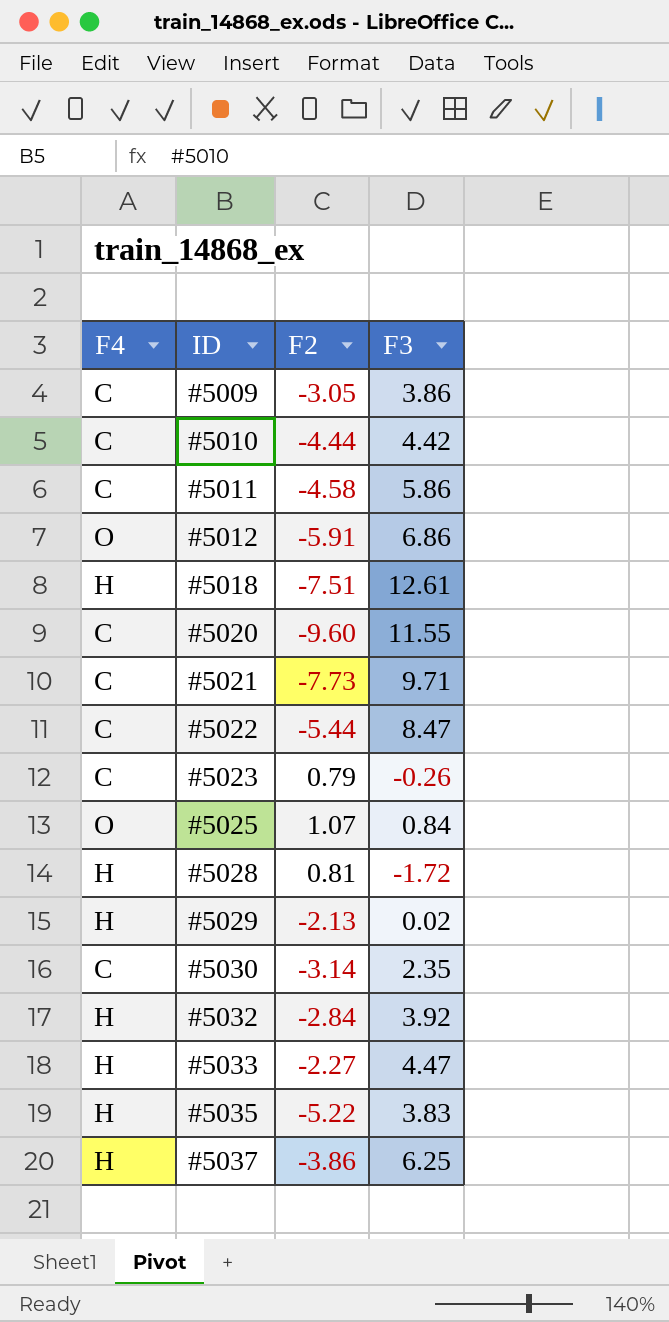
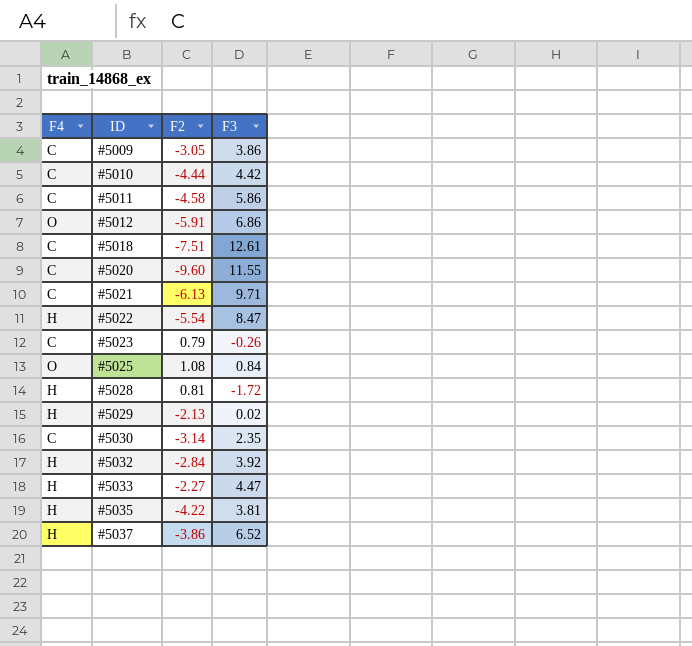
#5018 | F4: H -> C
#5021 | F2: -7.73 -> -6.13
#5022 | F4: C -> H
#5022 | F2: -5.44 -> -5.54
#5025 | F2: 1.07 -> 1.08
#5035 | F2: -5.22 -> -4.22
#5035 | F3: 3.83 -> 3.81
#5037 | F3: 6.25 -> 6.52

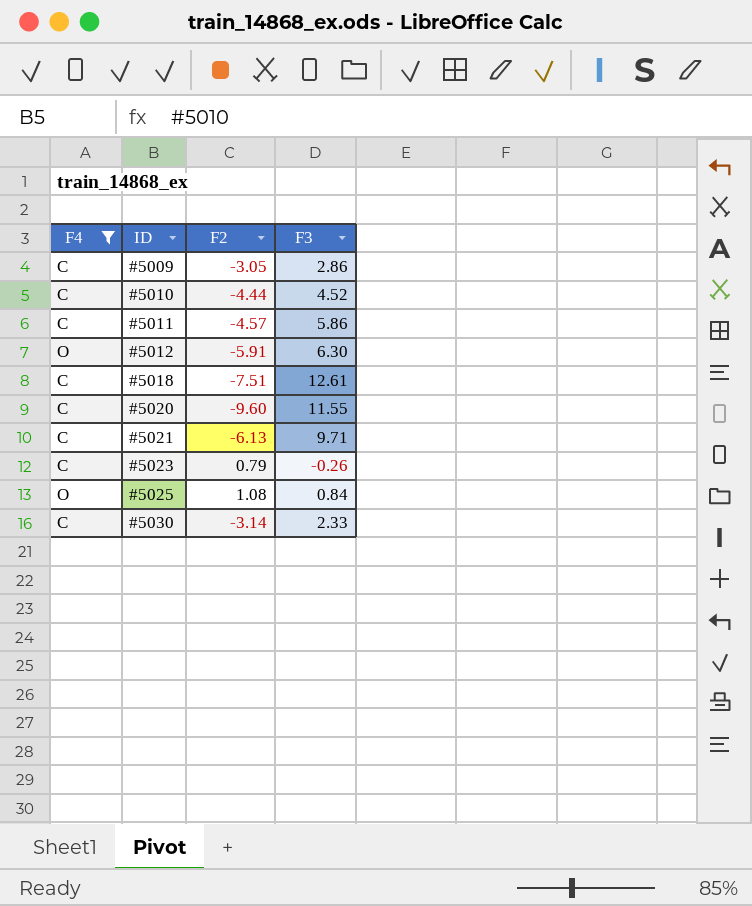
filter: none -> F4 != H
#5009 | F3: 3.86 -> 2.86
#5010 | F3: 4.42 -> 4.52
#5011 | F2: -4.58 -> -4.57
#5012 | F3: 6.86 -> 6.30
#5030 | F3: 2.35 -> 2.33

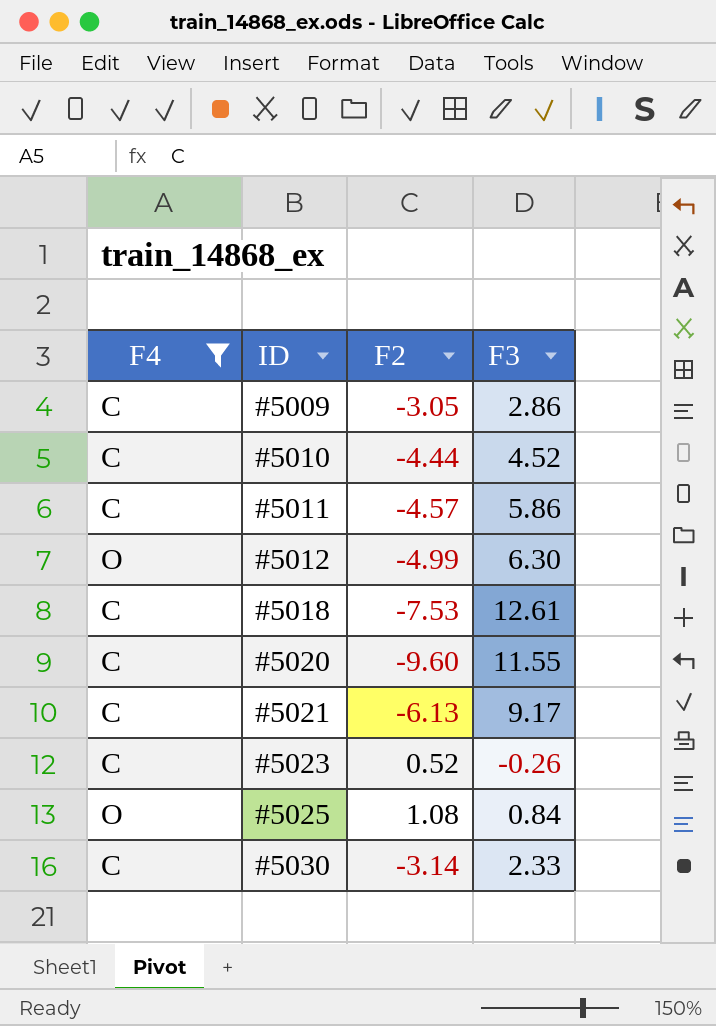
#5012 | F2: -5.91 -> -4.99
#5018 | F2: -7.51 -> -7.53
#5021 | F3: 9.71 -> 9.17
#5023 | F2: 0.79 -> 0.52

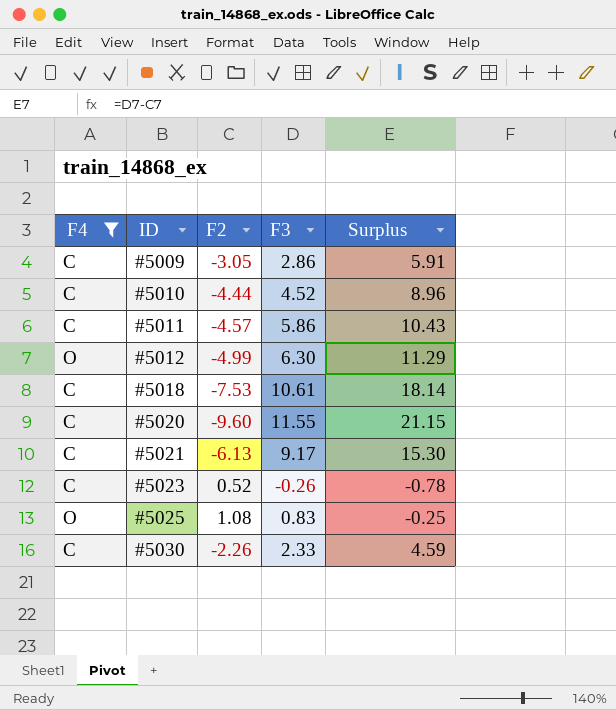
column Surplus | formula: none -> [F3] - [F2]
#5018 | F3: 12.61 -> 10.61
#5025 | F3: 0.84 -> 0.83
#5030 | F2: -3.14 -> -2.26

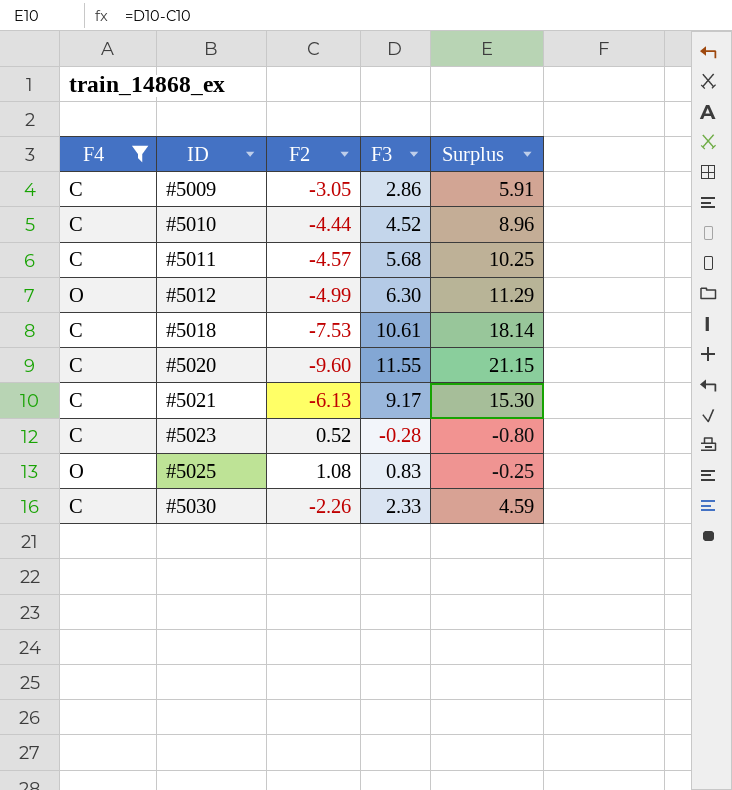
#5011 | F3: 5.86 -> 5.68
#5011 | Surplus: 10.43 -> 10.25
#5023 | F3: -0.26 -> -0.28
#5023 | Surplus: -0.78 -> -0.80

